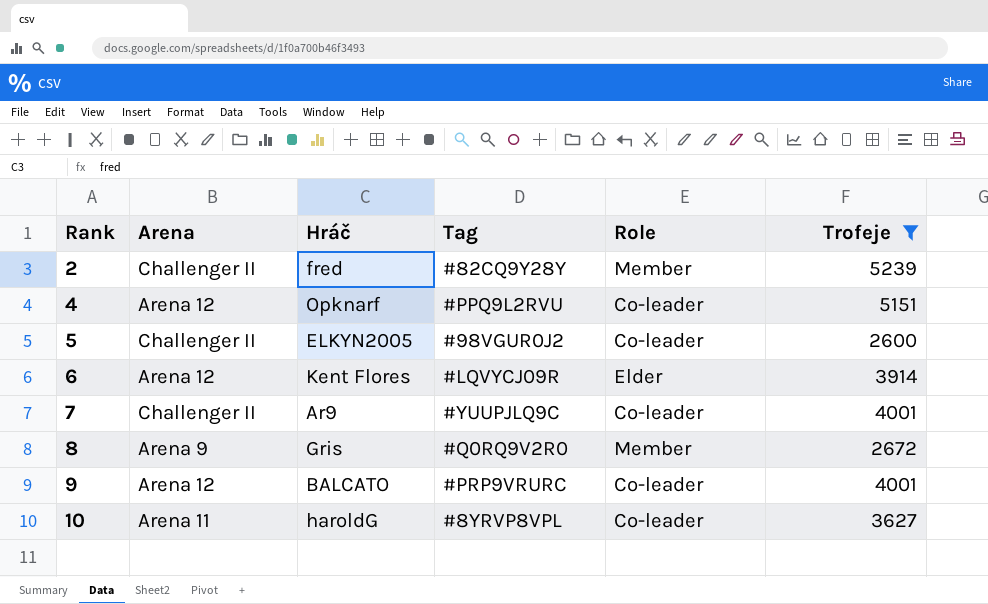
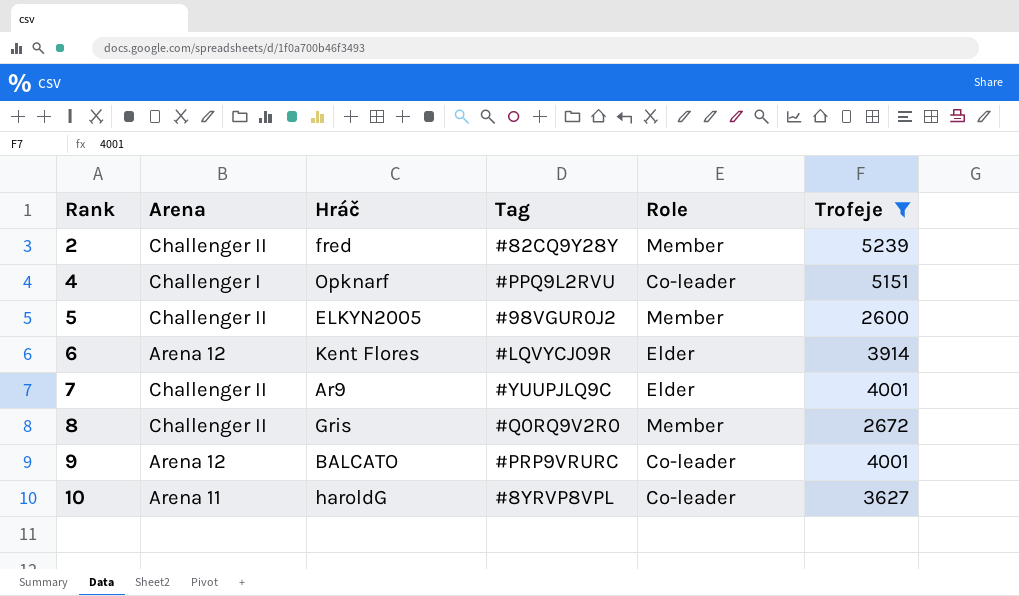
4 | Arena: Arena 12 -> Challenger I
5 | Role: Co-leader -> Member
7 | Role: Co-leader -> Elder
8 | Arena: Arena 9 -> Challenger II

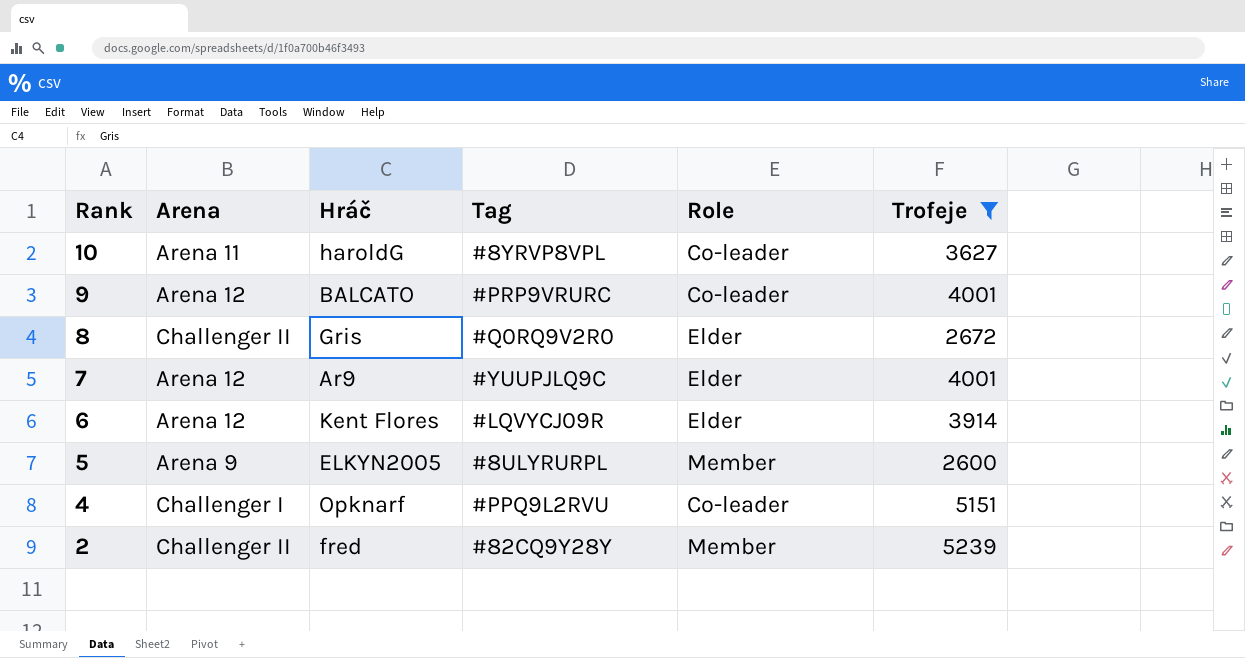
row order: Rank ascending -> Rank descending
8 | Role: Member -> Elder
7 | Arena: Challenger II -> Arena 12
5 | Arena: Challenger II -> Arena 9
5 | Tag: #98VGUR0J2 -> #8ULYRURPL

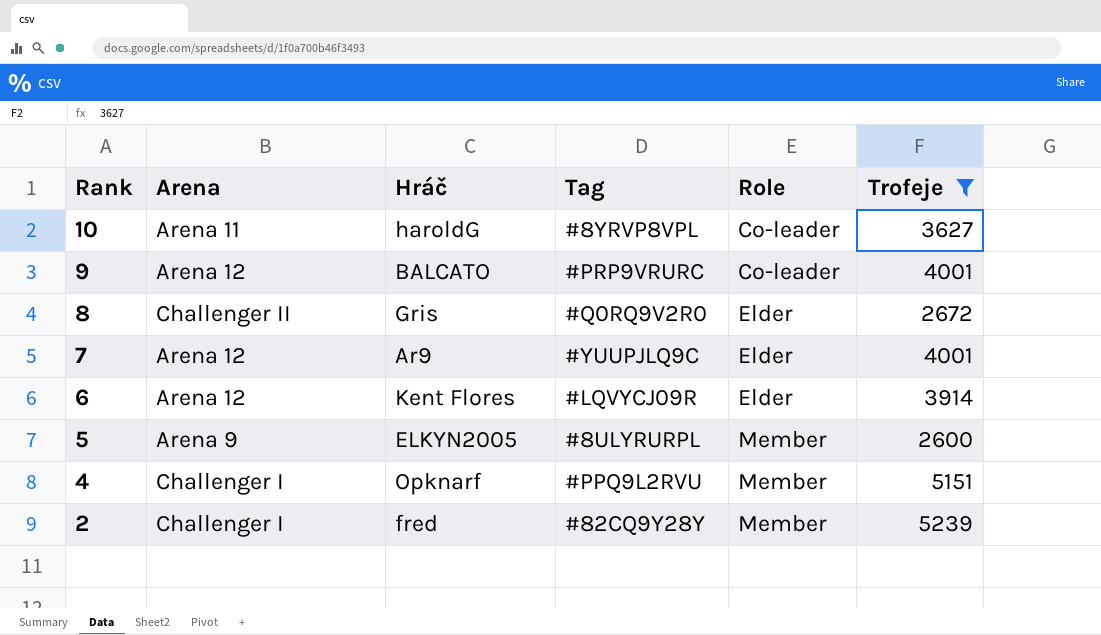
4 | Role: Co-leader -> Member
2 | Arena: Challenger II -> Challenger I

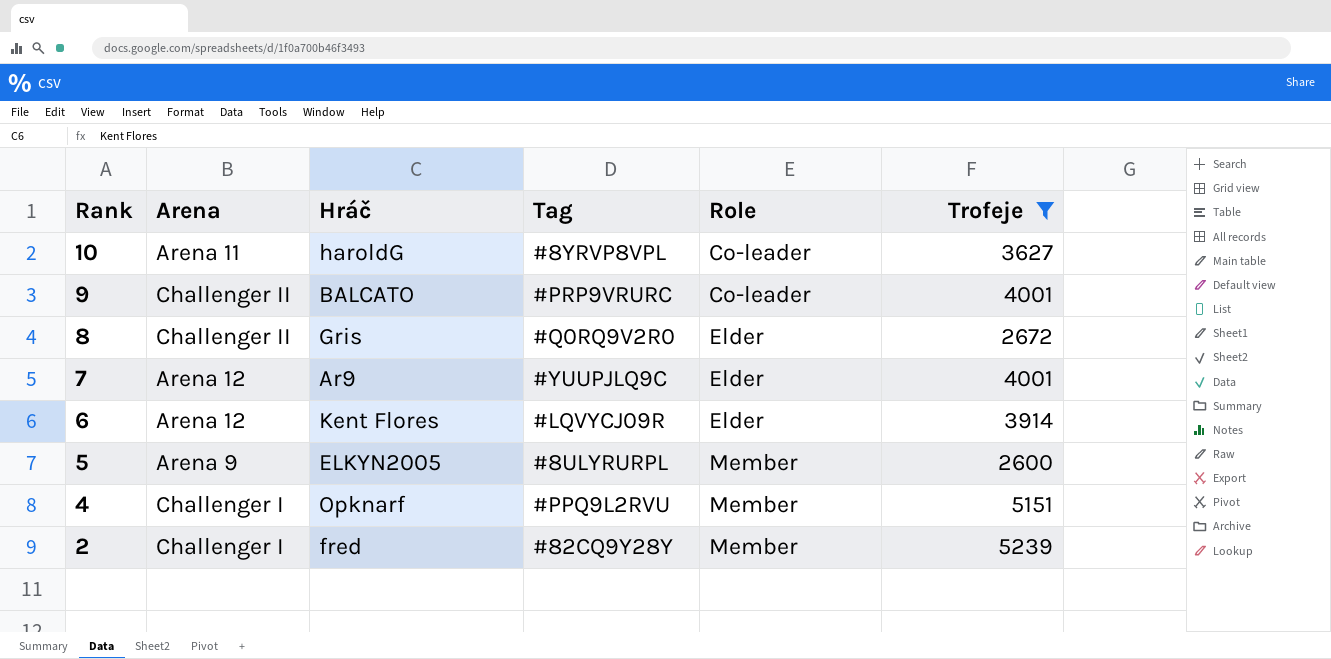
9 | Arena: Arena 12 -> Challenger II

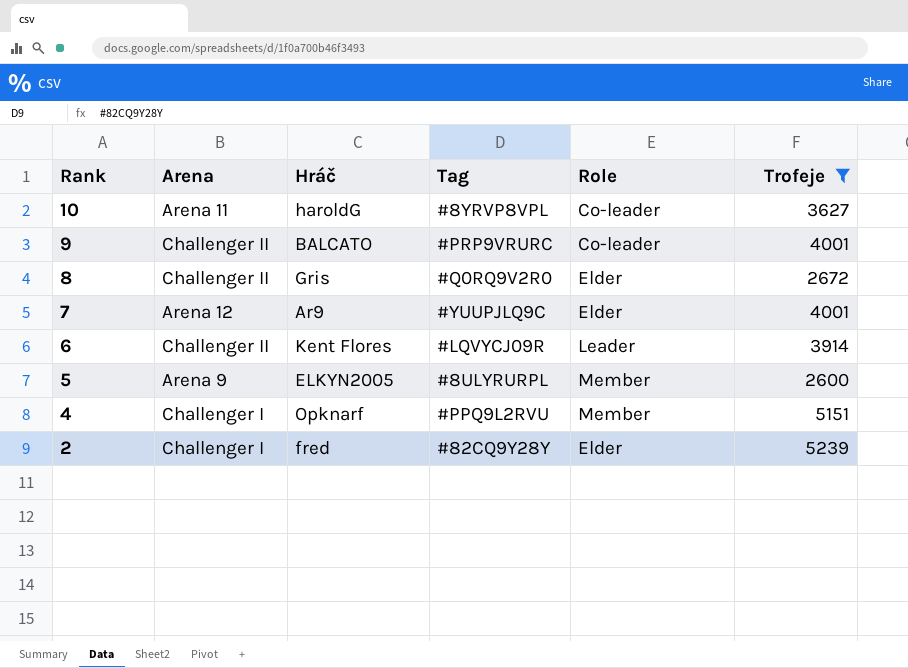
6 | Arena: Arena 12 -> Challenger II
6 | Role: Elder -> Leader
2 | Role: Member -> Elder

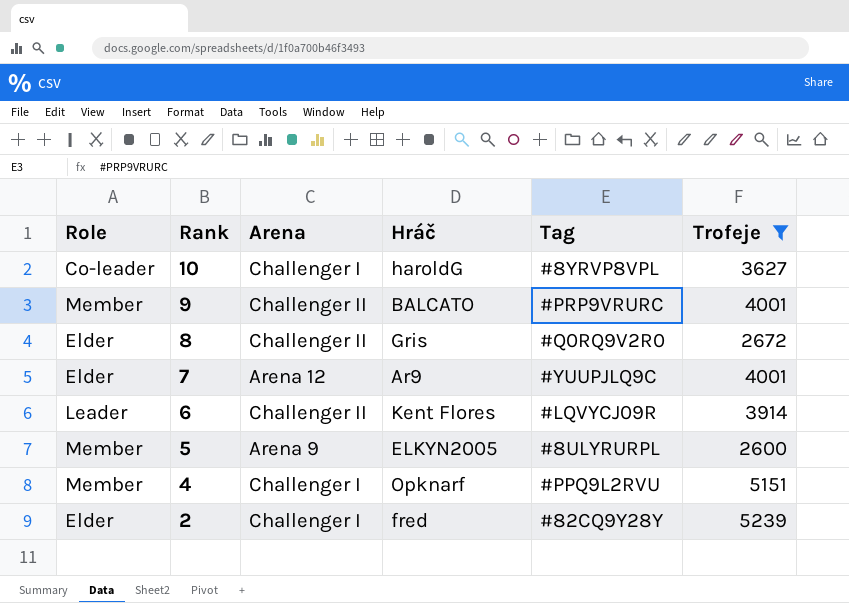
column Role | position: 5 -> 1
10 | Arena: Arena 11 -> Challenger I
9 | Role: Co-leader -> Member

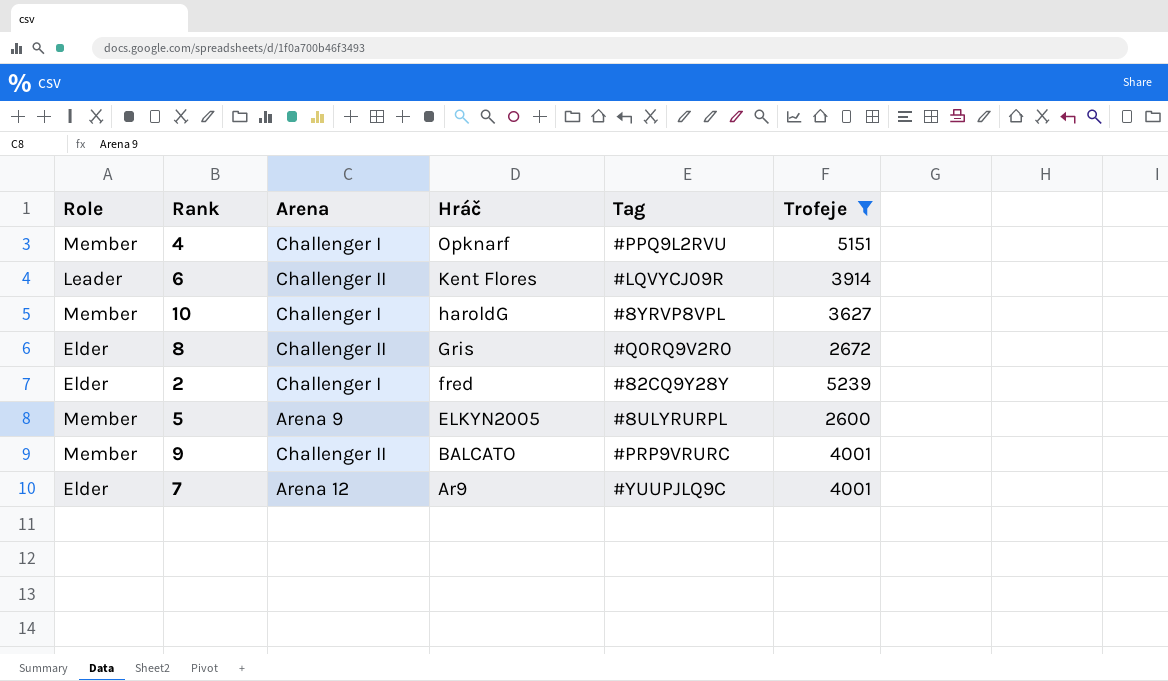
row order: Rank descending -> Hráč descending
10 | Role: Co-leader -> Member

